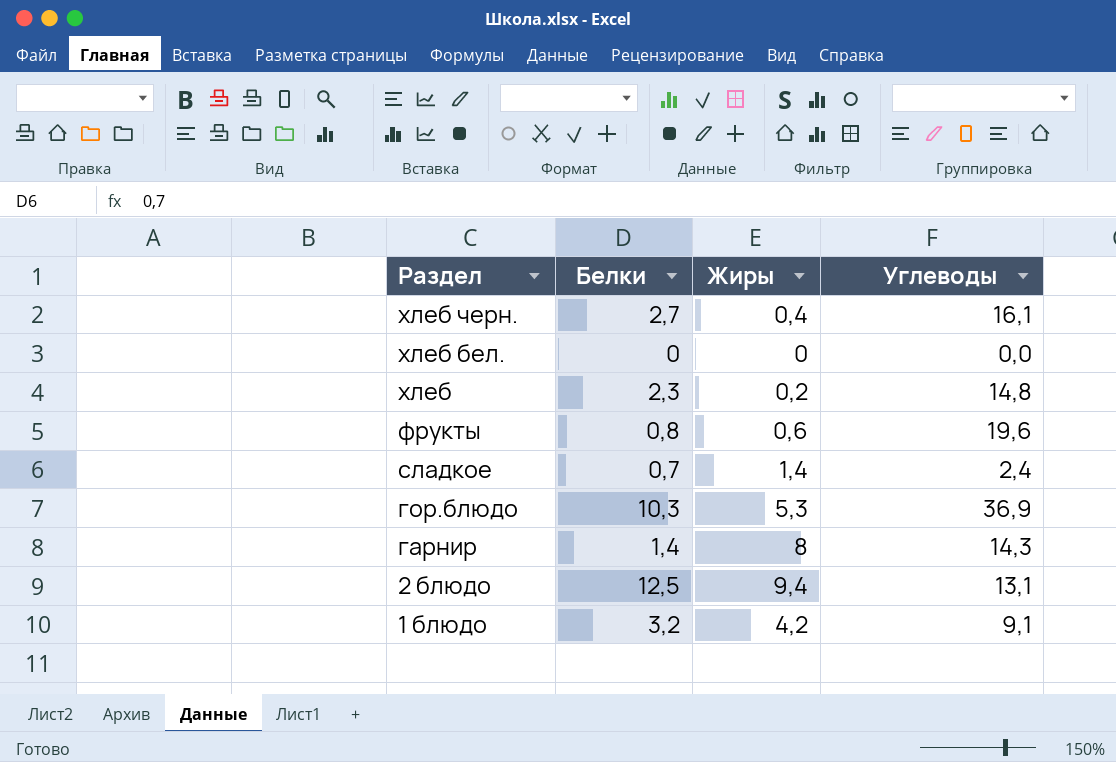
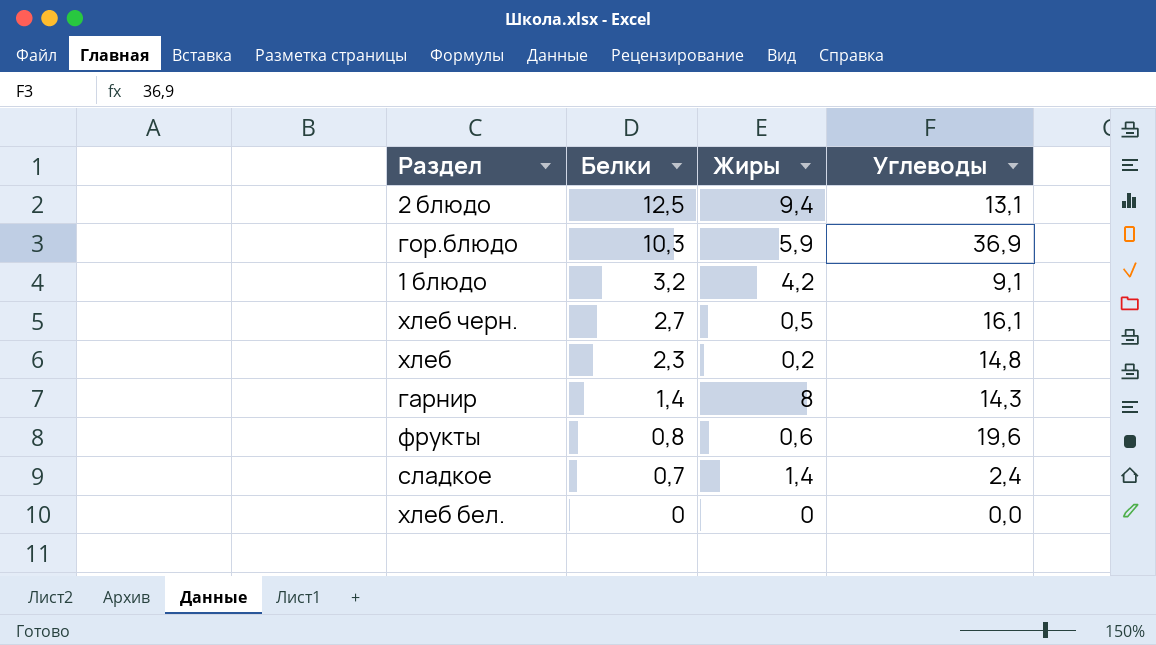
row order: Раздел descending -> Белки descending
гор.блюдо | Жиры: 5,3 -> 5,9
хлеб черн. | Жиры: 0,4 -> 0,5

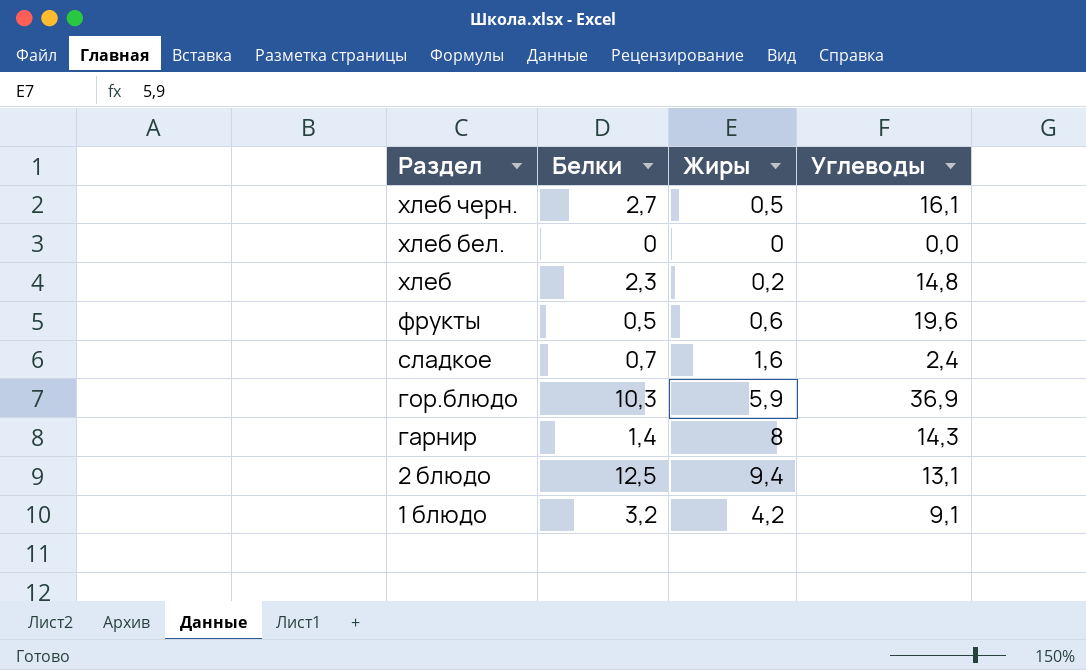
row order: Белки descending -> Раздел descending
фрукты | Белки: 0,8 -> 0,5
сладкое | Жиры: 1,4 -> 1,6

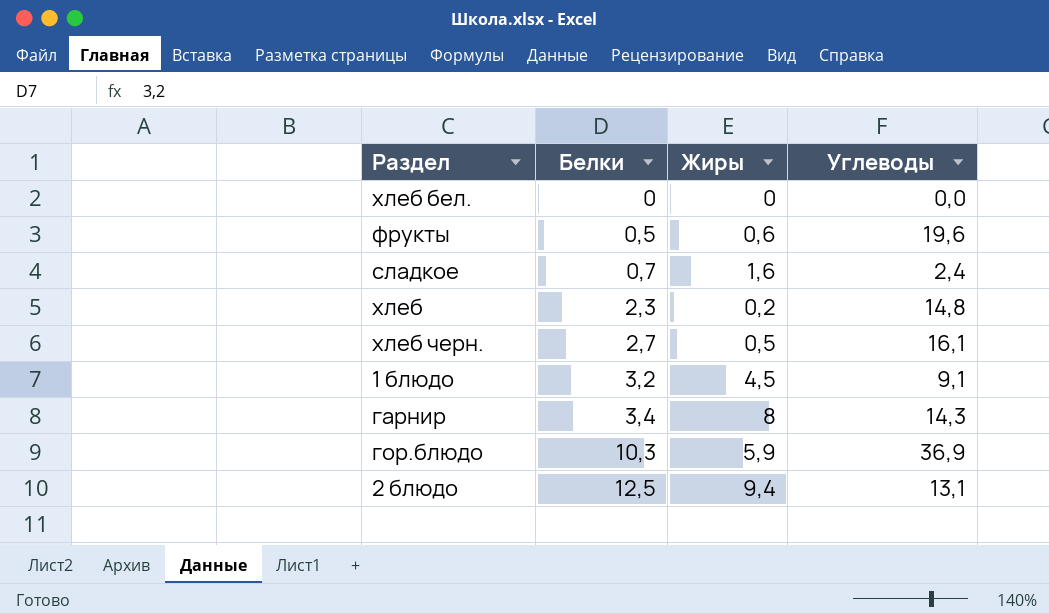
row order: Раздел descending -> Белки ascending
1 блюдо | Жиры: 4,2 -> 4,5
гарнир | Белки: 1,4 -> 3,4

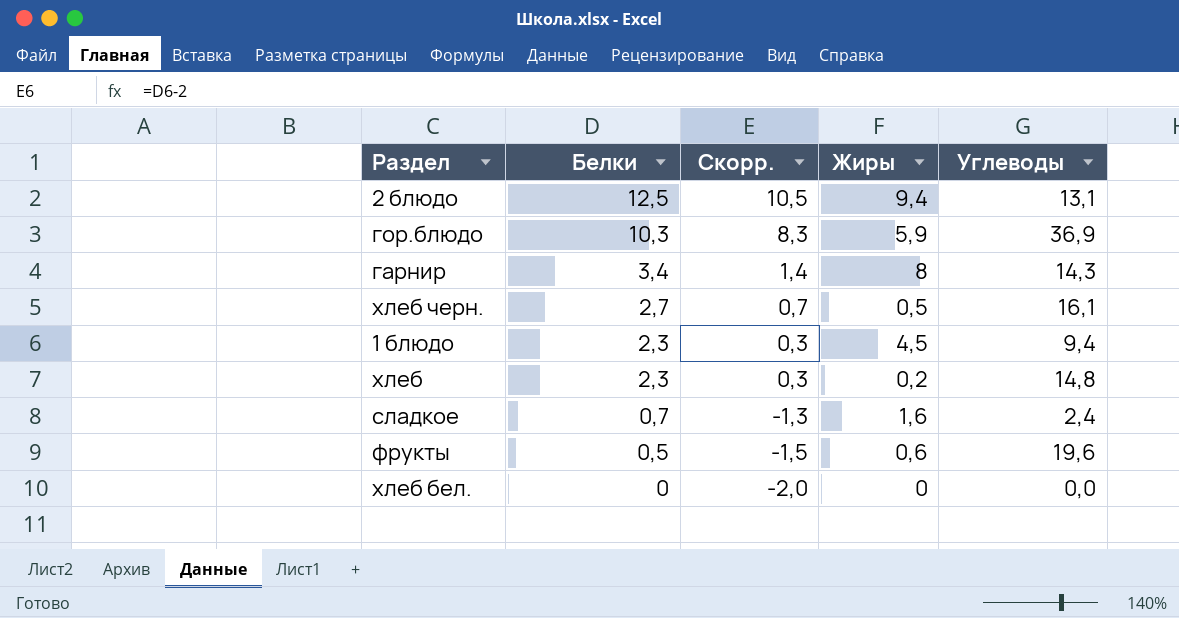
row order: Белки ascending -> Белки descending
column Скорр. | formula: none -> [Белки] - 2
1 блюдо | Белки: 3,2 -> 2,3
1 блюдо | Углеводы: 9,1 -> 9,4

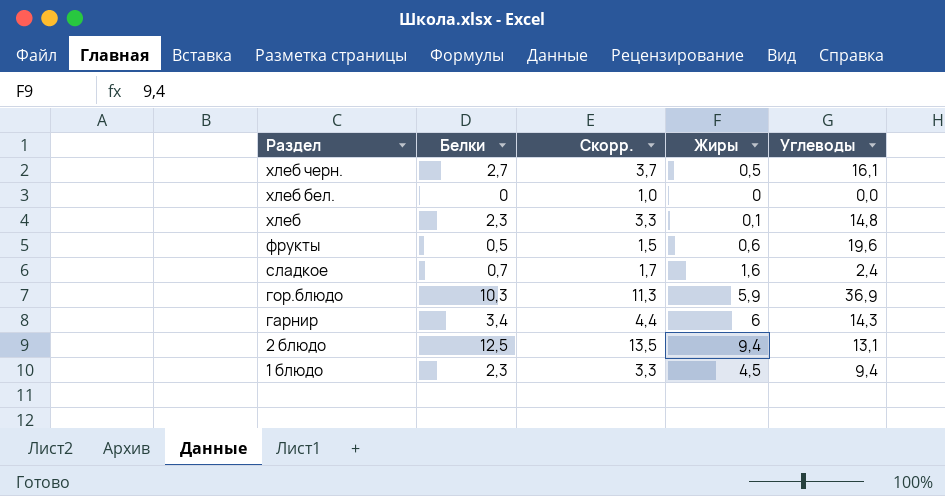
row order: Белки descending -> Раздел descending
column Скорр. | formula: [Белки] - 2 -> [Белки] + 1
хлеб | Жиры: 0,2 -> 0,1
гарнир | Жиры: 8 -> 6

